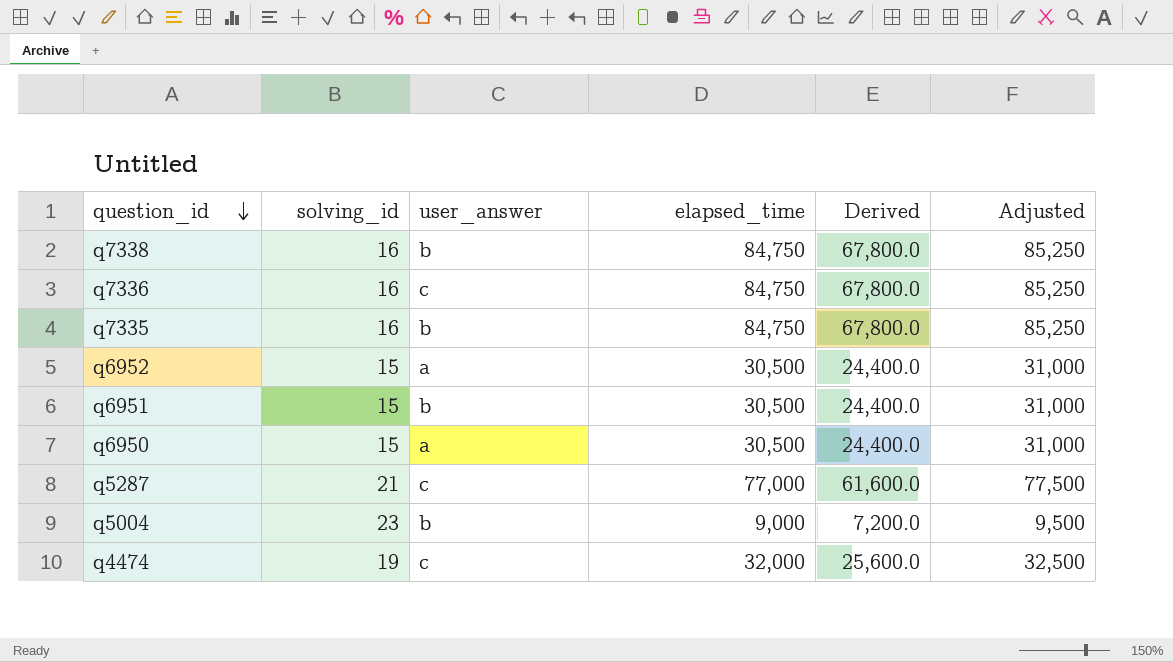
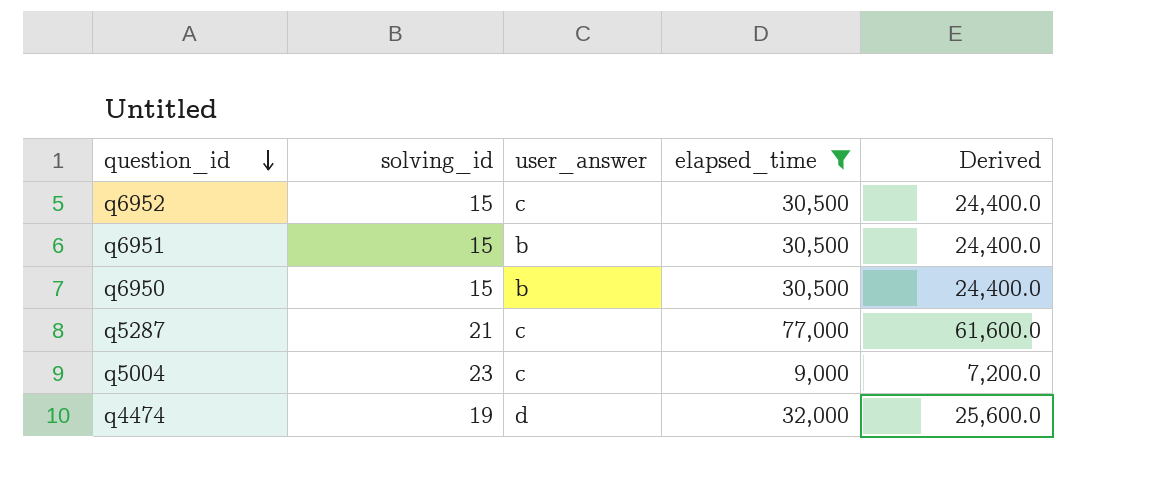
filter: none -> elapsed_time != 84,750
column Adjusted | formula: [elapsed_time] + 500 -> none
q6952 | user_answer: a -> c
q6950 | user_answer: a -> b
q5004 | user_answer: b -> c
q4474 | user_answer: c -> d

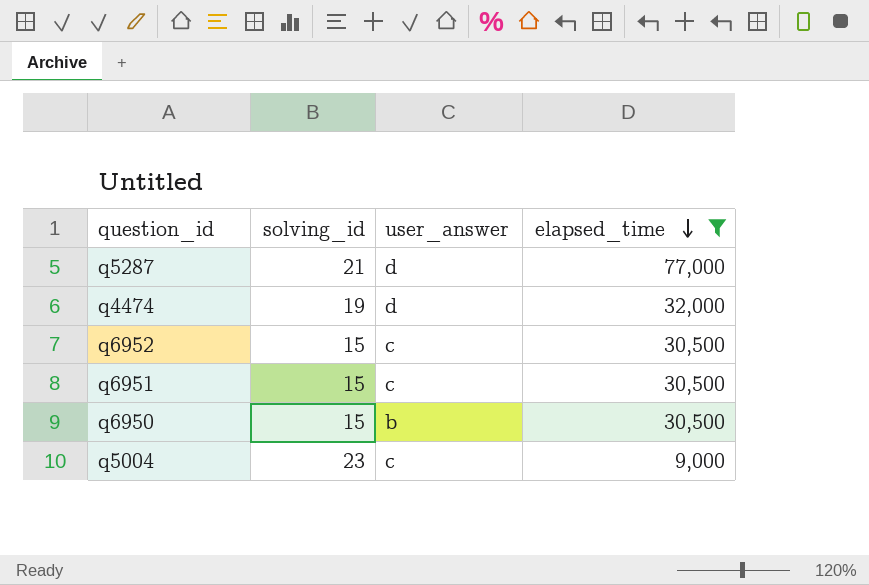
row order: question_id descending -> elapsed_time descending
column Derived | formula: [elapsed_time] * 0.8 -> none
q5287 | user_answer: c -> d
q6951 | user_answer: b -> c

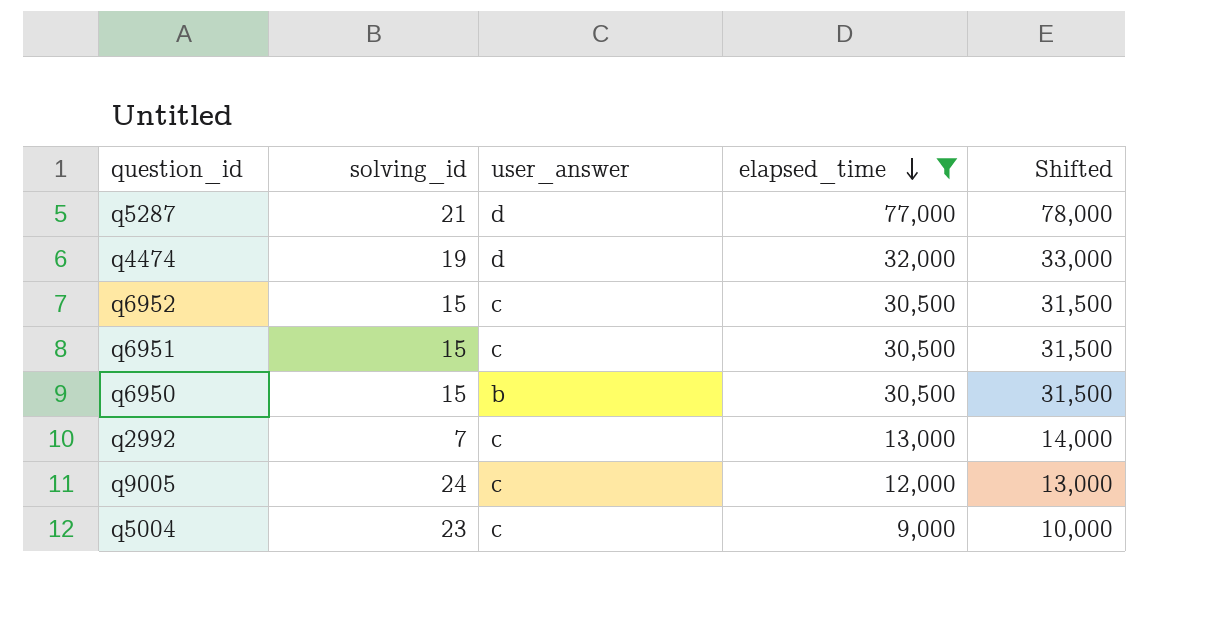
column Shifted | formula: none -> [elapsed_time] + 1000
row q2992: none -> 7 | c | 13,000 | 14,000
row q9005: none -> 24 | c | 12,000 | 13,000

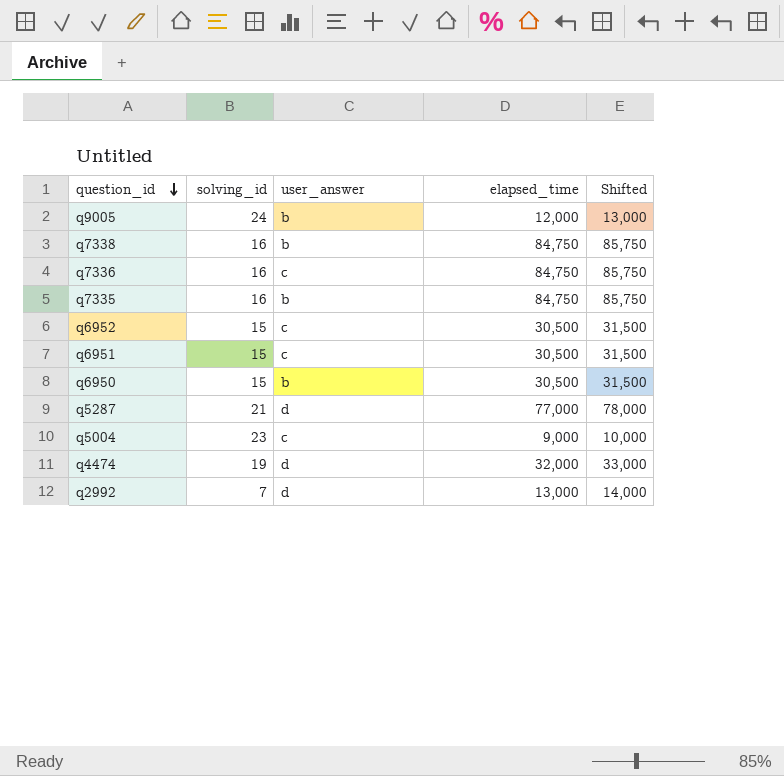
filter: elapsed_time != 84,750 -> none
row order: elapsed_time descending -> question_id descending
q9005 | user_answer: c -> b
q2992 | user_answer: c -> d

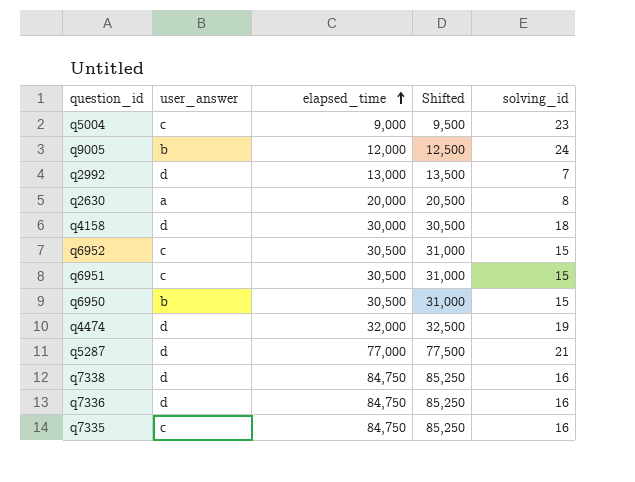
row order: question_id descending -> elapsed_time ascending
column Shifted | formula: [elapsed_time] + 1000 -> [elapsed_time] + 500
column solving_id | position: 2 -> 5
row q2630: none -> a | 20,000 | 20,500 | 8
row q4158: none -> d | 30,000 | 30,500 | 18
q7338 | user_answer: b -> d
q7336 | user_answer: c -> d
q7335 | user_answer: b -> c

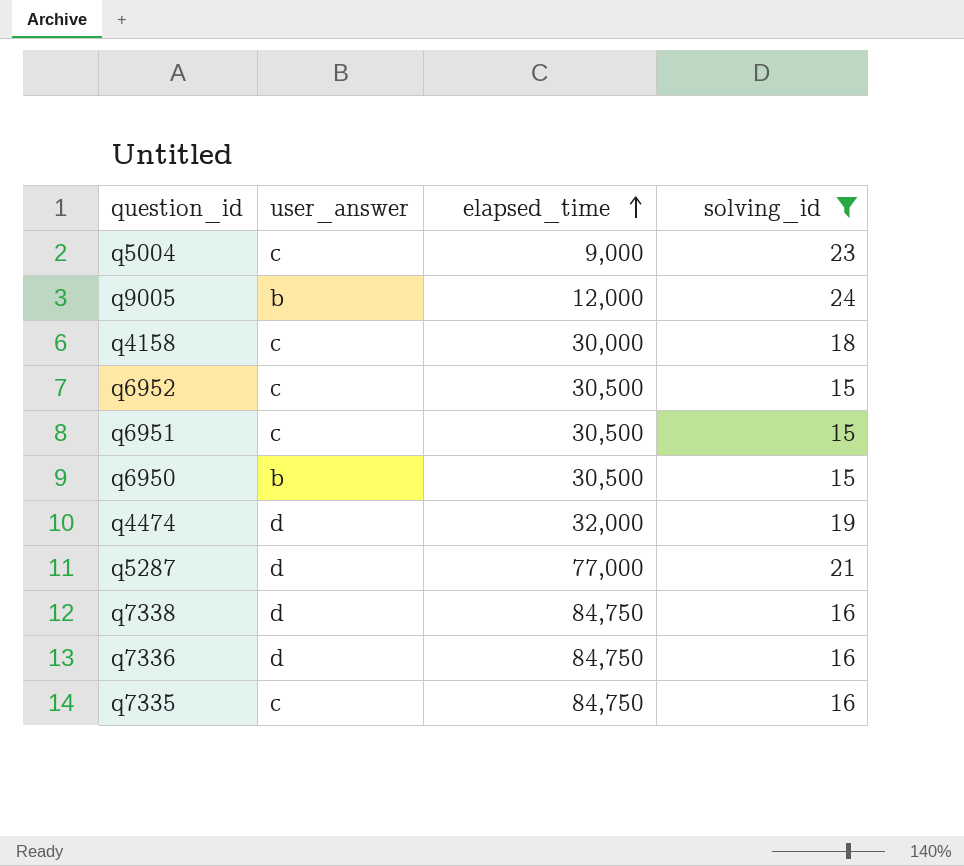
filter: none -> solving_id >= 15
column Shifted | formula: [elapsed_time] + 500 -> none
q4158 | user_answer: d -> c

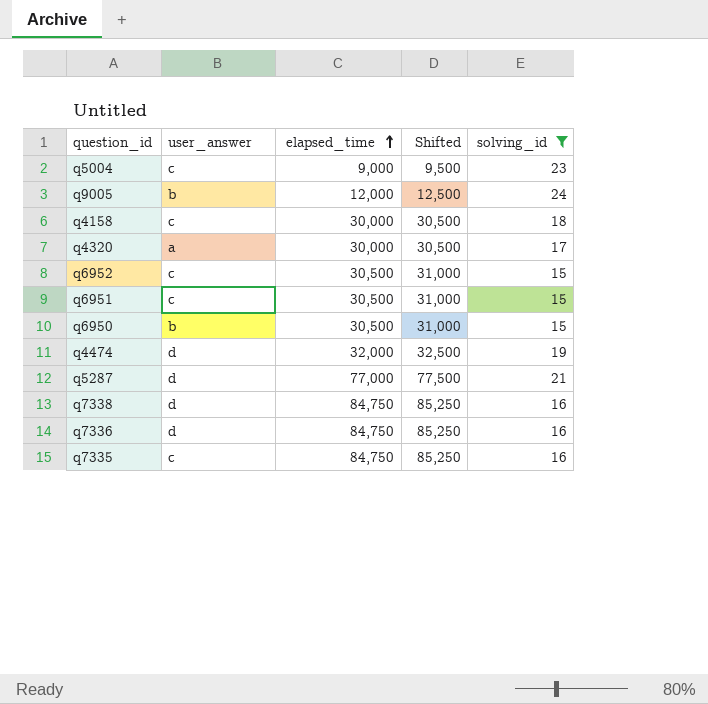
column Shifted | formula: none -> [elapsed_time] + 500
row q4320: none -> a | 30,000 | 30,500 | 17

